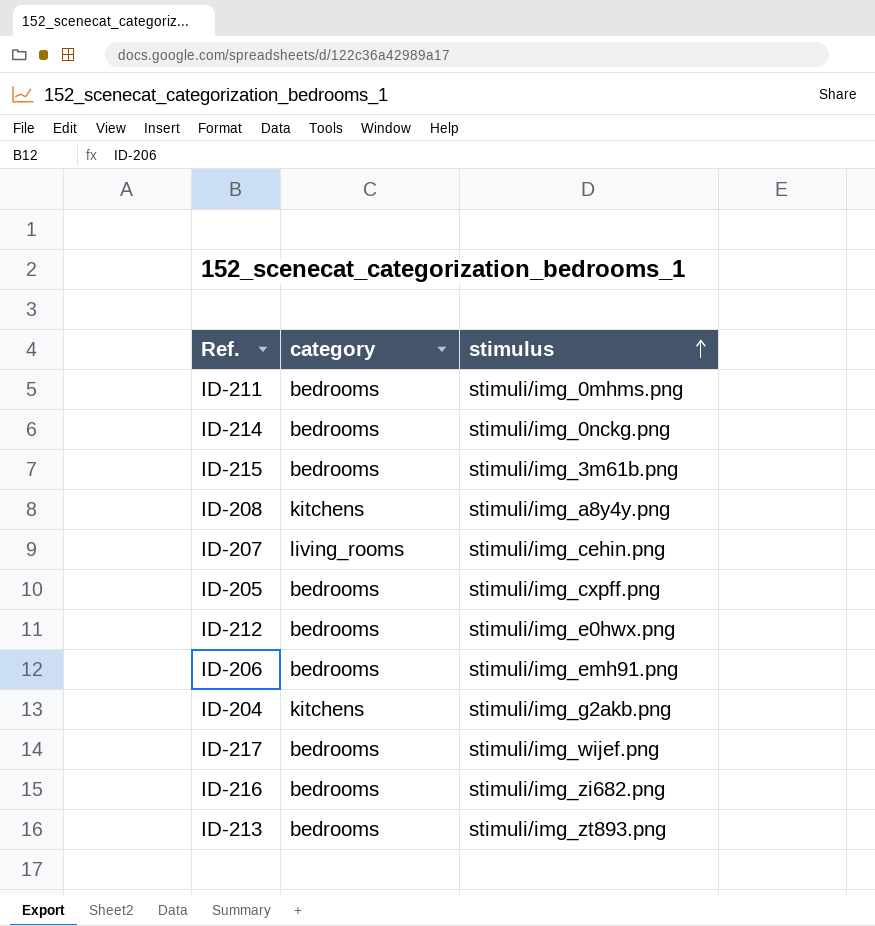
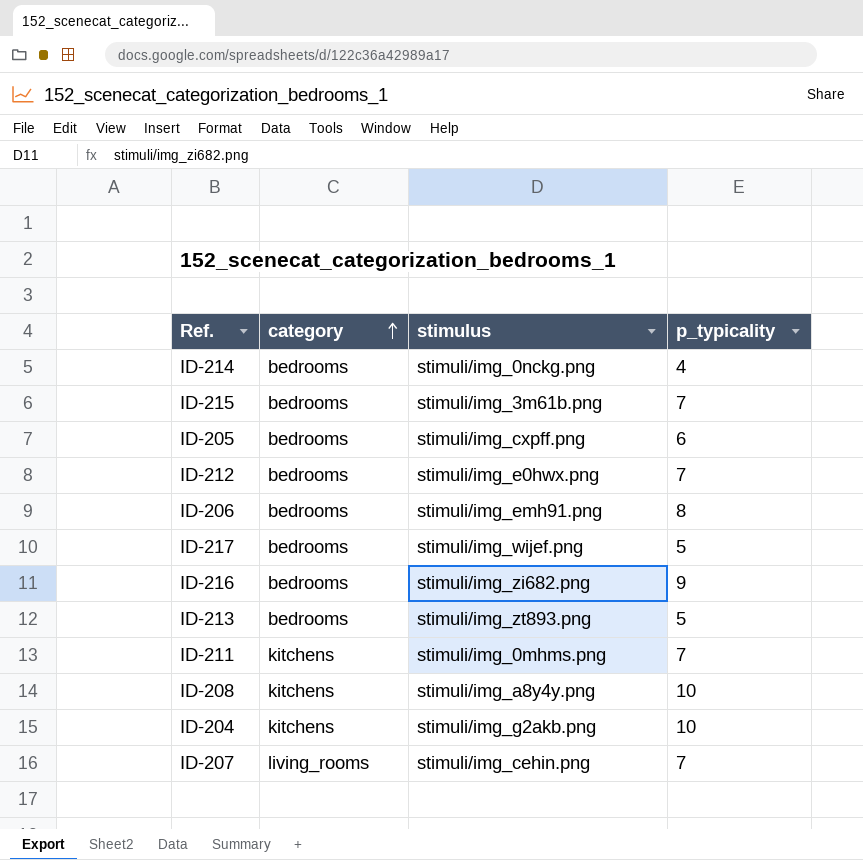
row order: stimulus ascending -> category ascending
column p_typicality | position: none -> 4
ID-211 | category: bedrooms -> kitchens

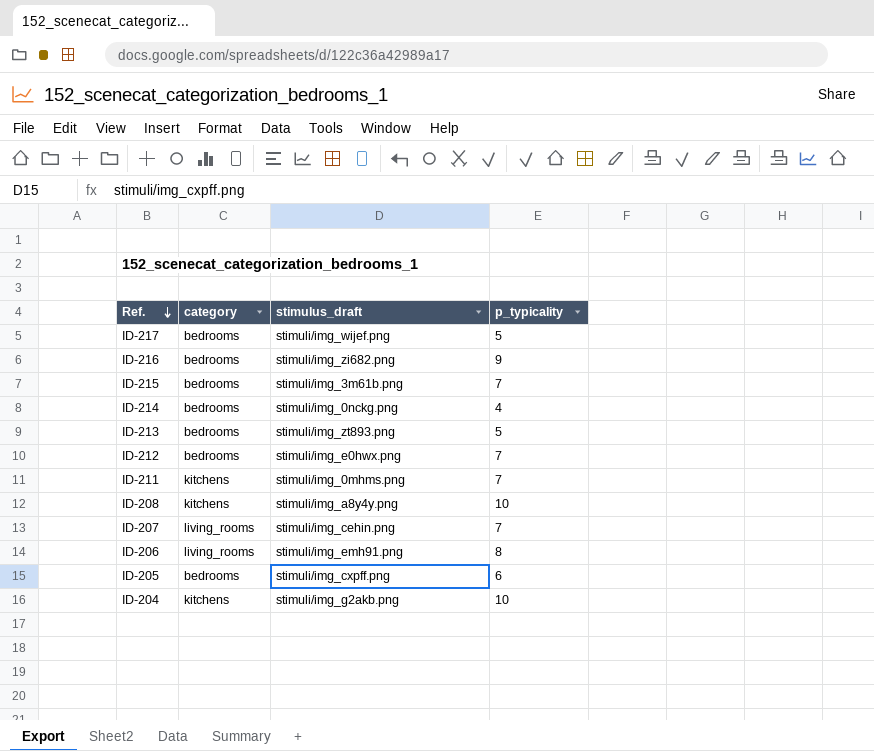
row order: category ascending -> Ref. descending
column name: stimulus -> stimulus_draft
ID-206 | category: bedrooms -> living_rooms

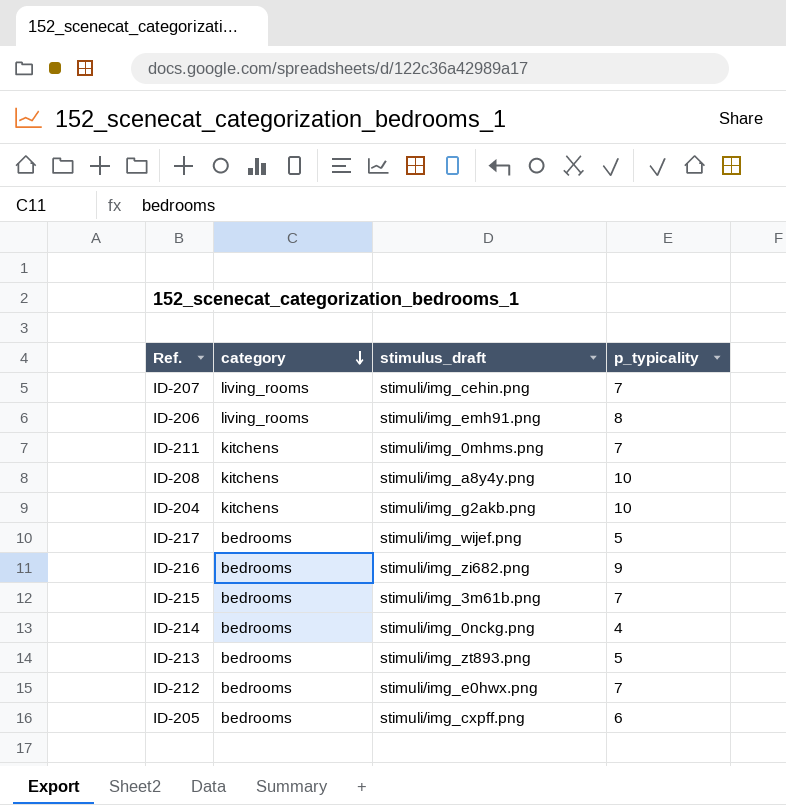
row order: Ref. descending -> category descending

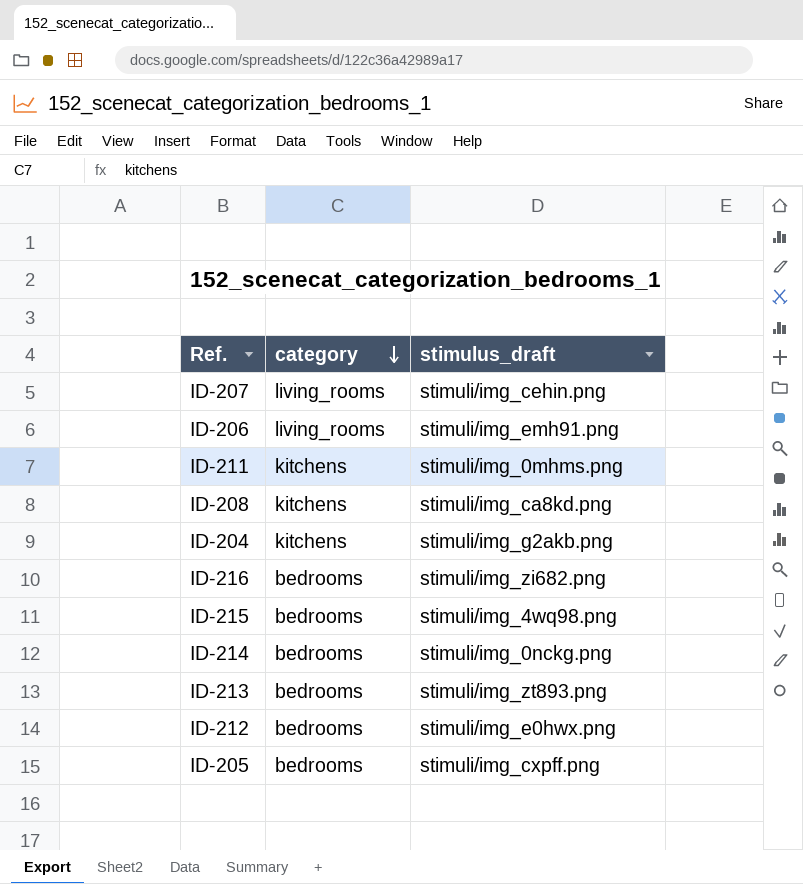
column p_typicality | position: 4 -> none
row ID-217: bedrooms | stimuli/img_wijef.png | 5 -> none
ID-208 | stimulus_draft: stimuli/img_a8y4y.png -> stimuli/img_ca8kd.png
ID-215 | stimulus_draft: stimuli/img_3m61b.png -> stimuli/img_4wq98.png

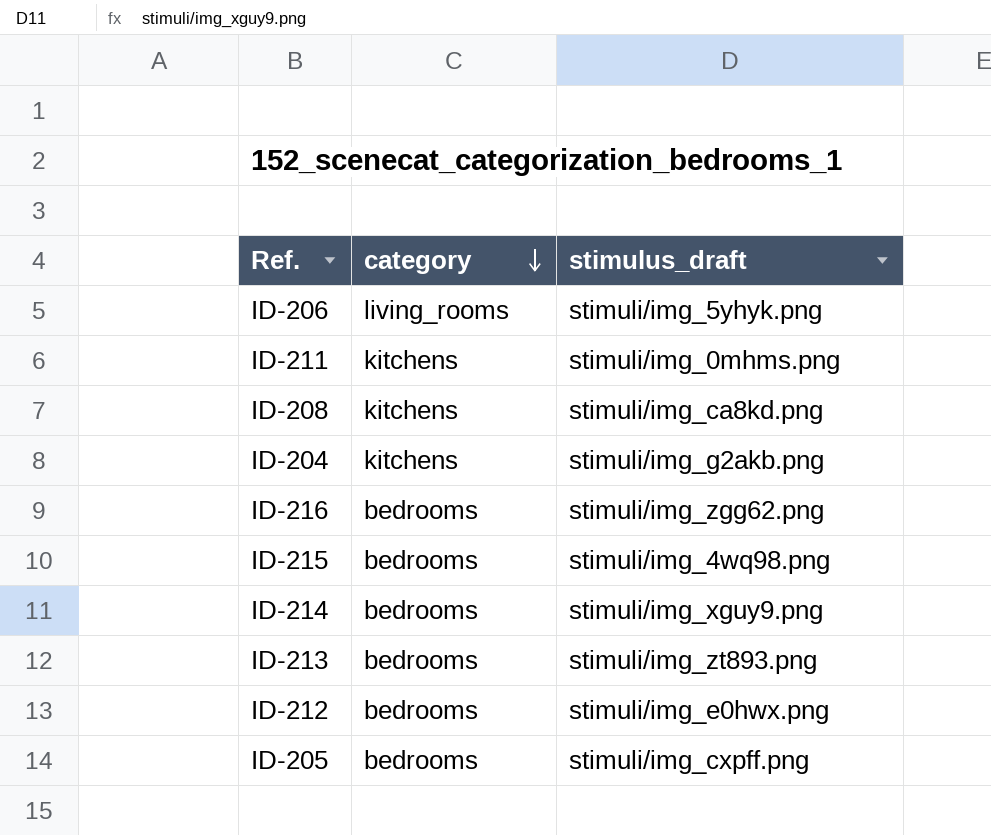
row ID-207: living_rooms | stimuli/img_cehin.png -> none
ID-206 | stimulus_draft: stimuli/img_emh91.png -> stimuli/img_5yhyk.png
ID-216 | stimulus_draft: stimuli/img_zi682.png -> stimuli/img_zgg62.png
ID-214 | stimulus_draft: stimuli/img_0nckg.png -> stimuli/img_xguy9.png

